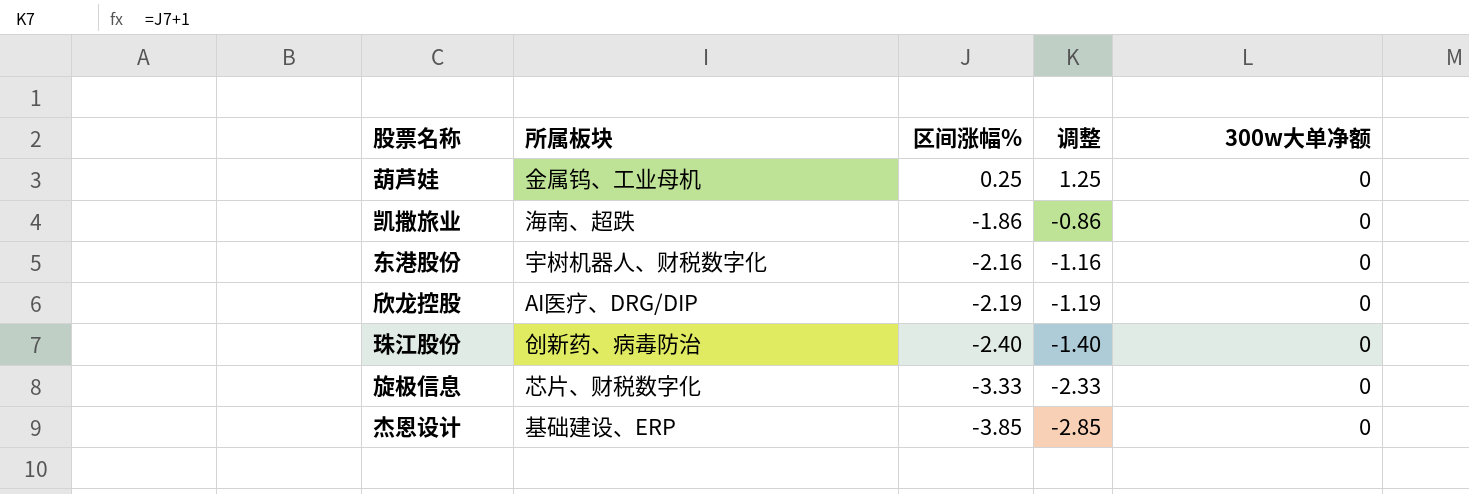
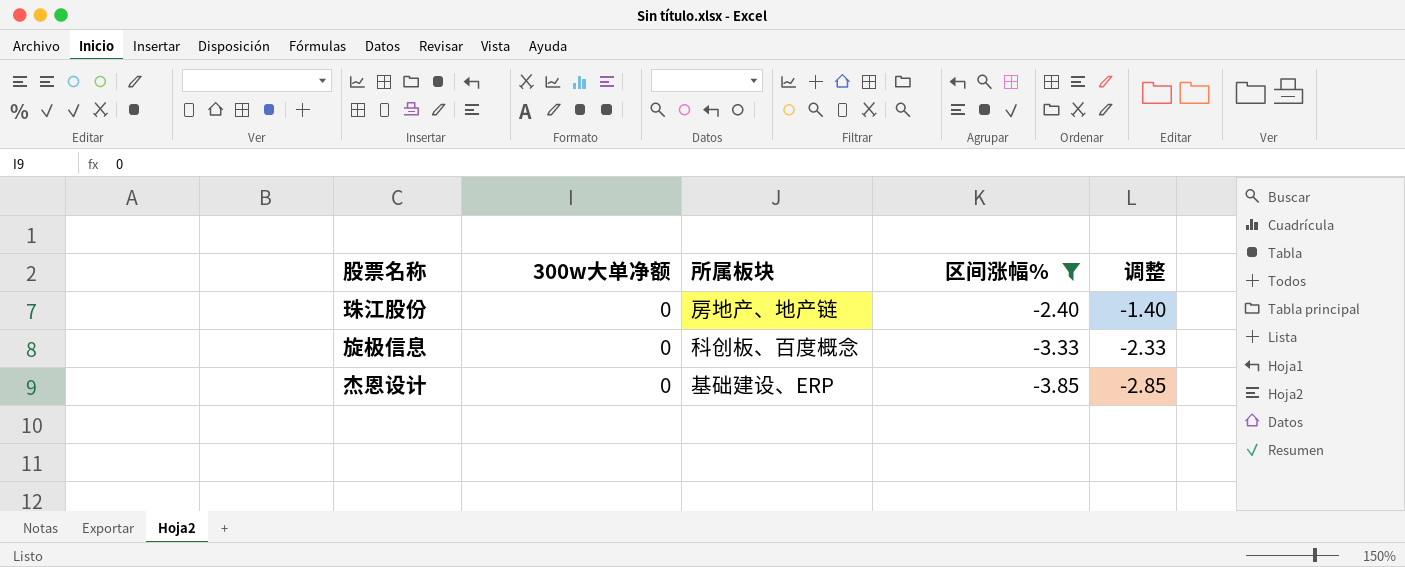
filter: none -> 区间涨幅% <= -2.40
column 300w大单净额 | position: 5 -> 2
珠江股份 | 所属板块: 创新药、病毒防治 -> 房地产、地产链
旋极信息 | 所属板块: 芯片、财税数字化 -> 科创板、百度概念

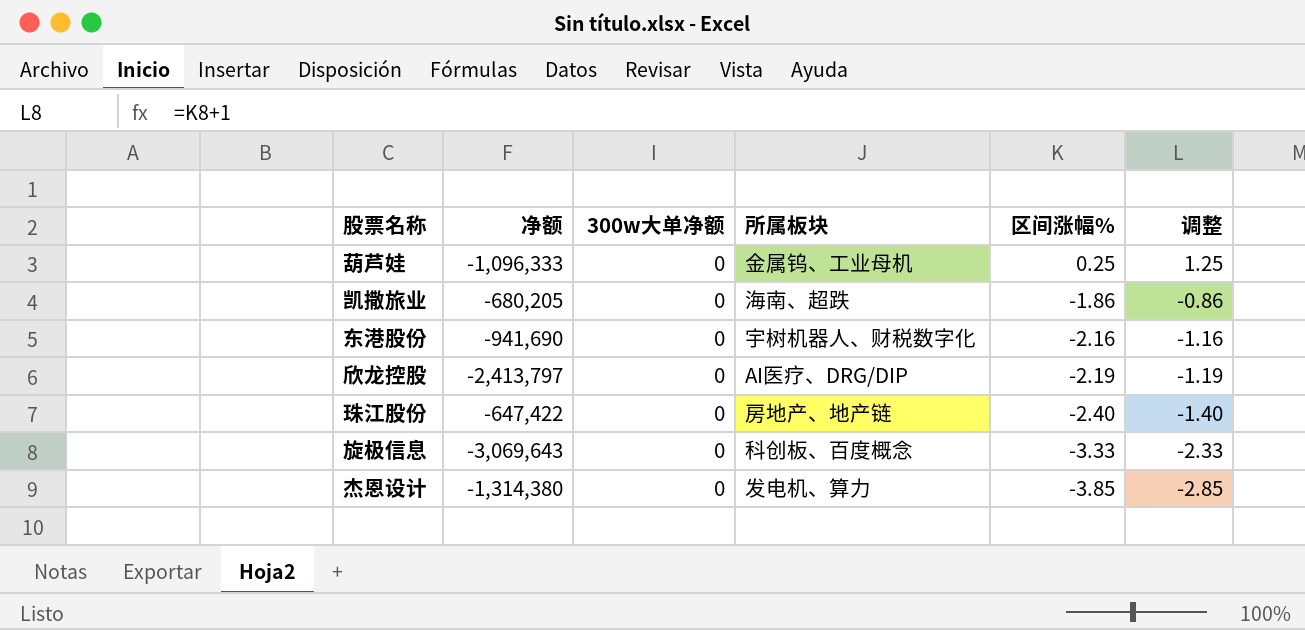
filter: 区间涨幅% <= -2.40 -> none
column 净额 | position: none -> 2
杰恩设计 | 所属板块: 基础建设、ERP -> 发电机、算力

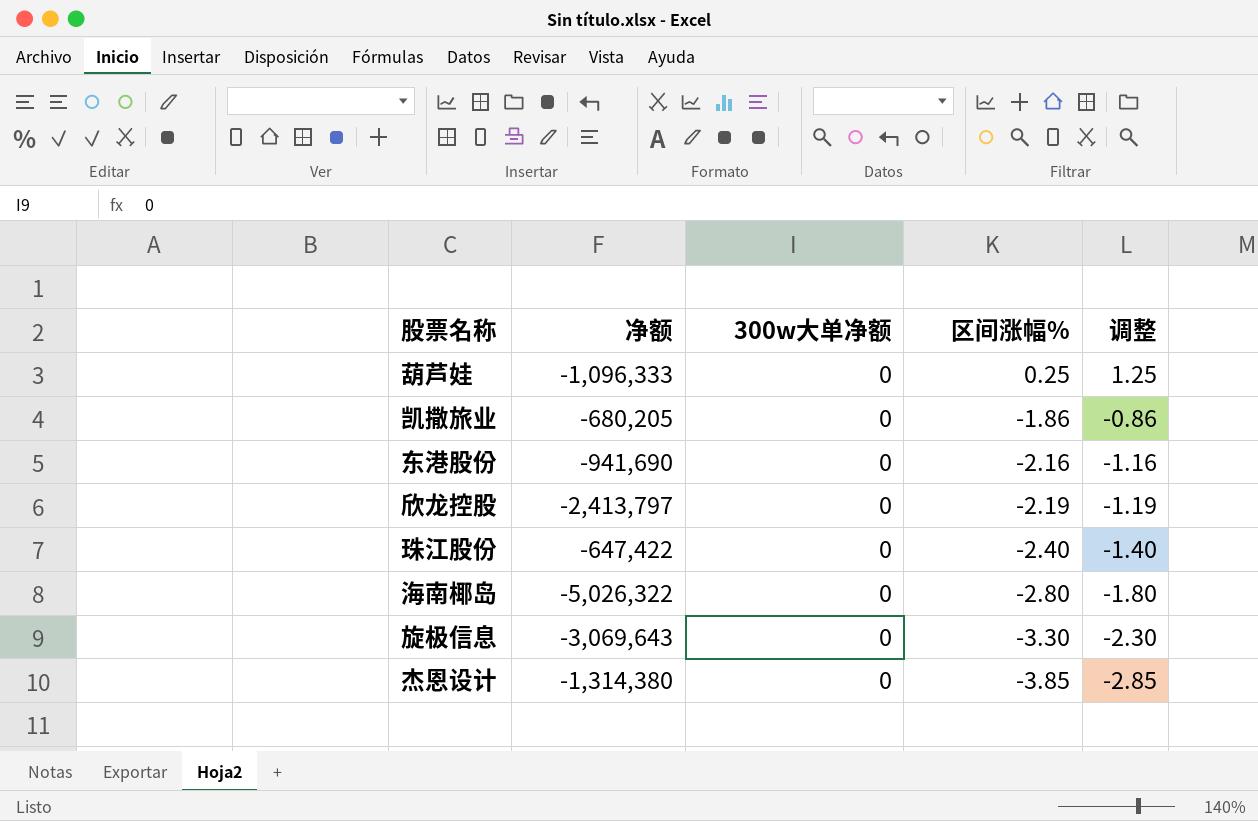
column 所属板块 | position: 4 -> none
row 海南椰岛: none -> -5,026,322 | 0 | -2.80 | -1.80
旋极信息 | 区间涨幅%: -3.33 -> -3.30
旋极信息 | 调整: -2.33 -> -2.30

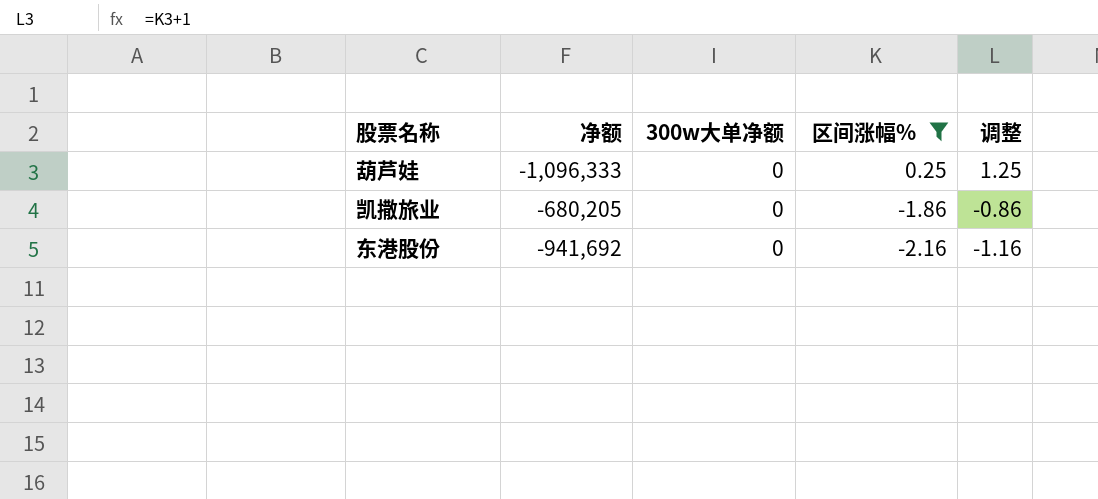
filter: none -> 区间涨幅% >= -2.16
东港股份 | 净额: -941,690 -> -941,692

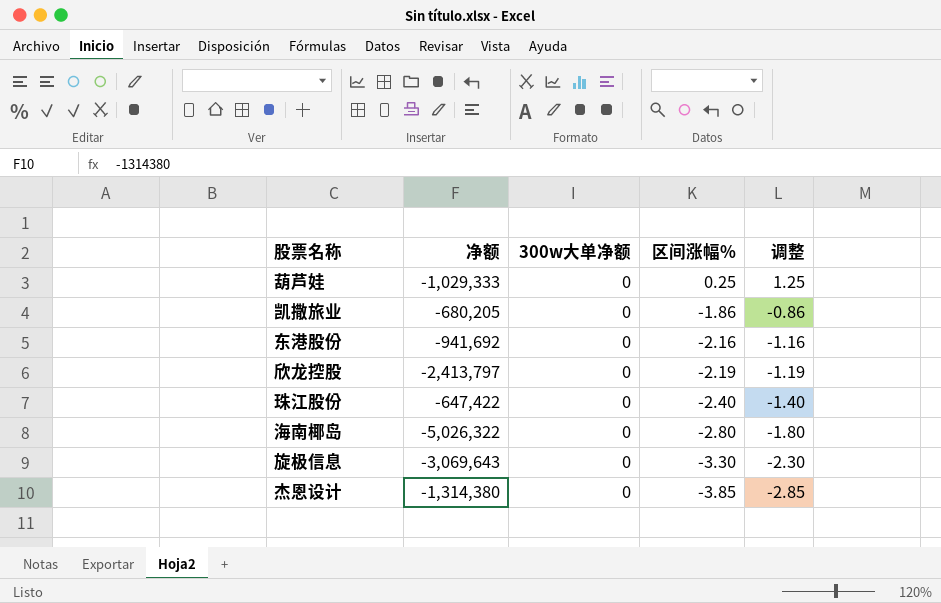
filter: 区间涨幅% >= -2.16 -> none
葫芦娃 | 净额: -1,096,333 -> -1,029,333

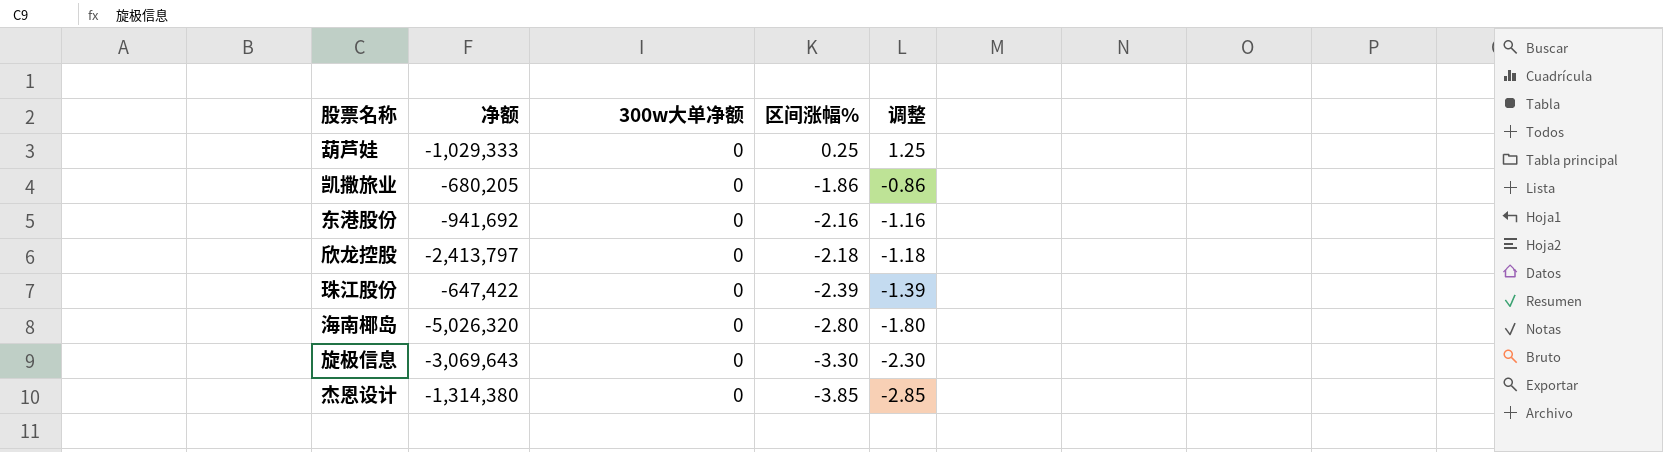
欣龙控股 | 区间涨幅%: -2.19 -> -2.18
欣龙控股 | 调整: -1.19 -> -1.18
珠江股份 | 区间涨幅%: -2.40 -> -2.39
珠江股份 | 调整: -1.40 -> -1.39
海南椰岛 | 净额: -5,026,322 -> -5,026,320

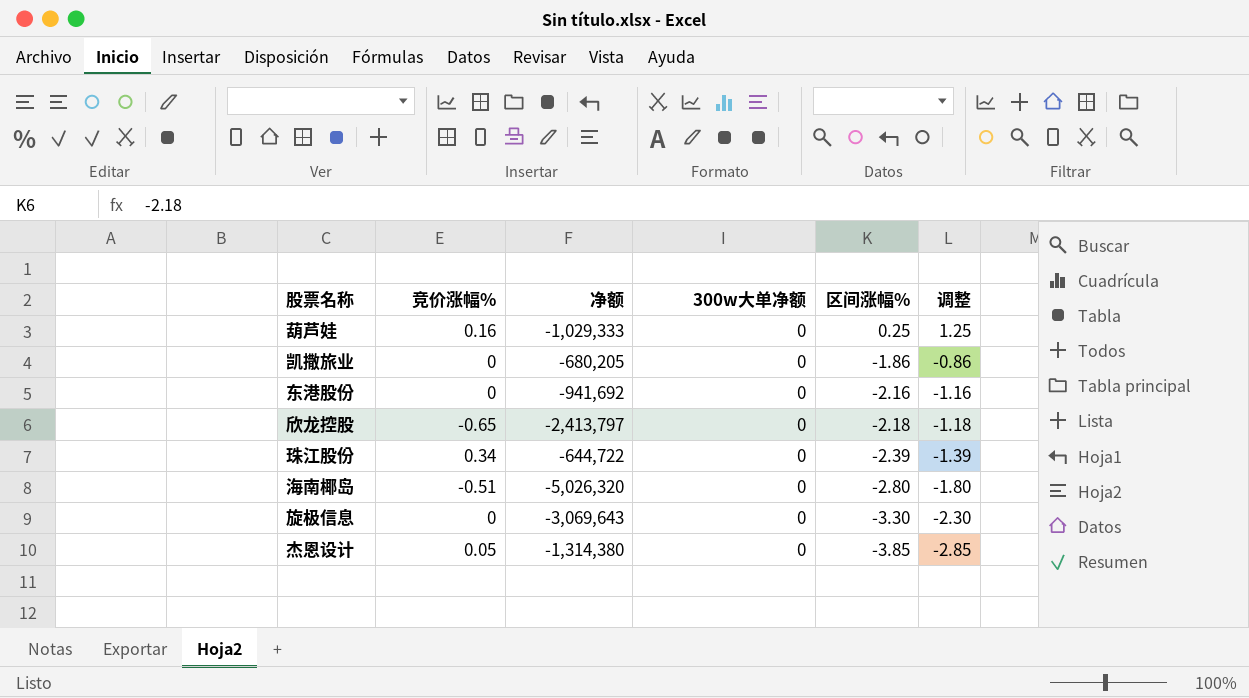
column 竞价涨幅% | position: none -> 2
珠江股份 | 净额: -647,422 -> -644,722

